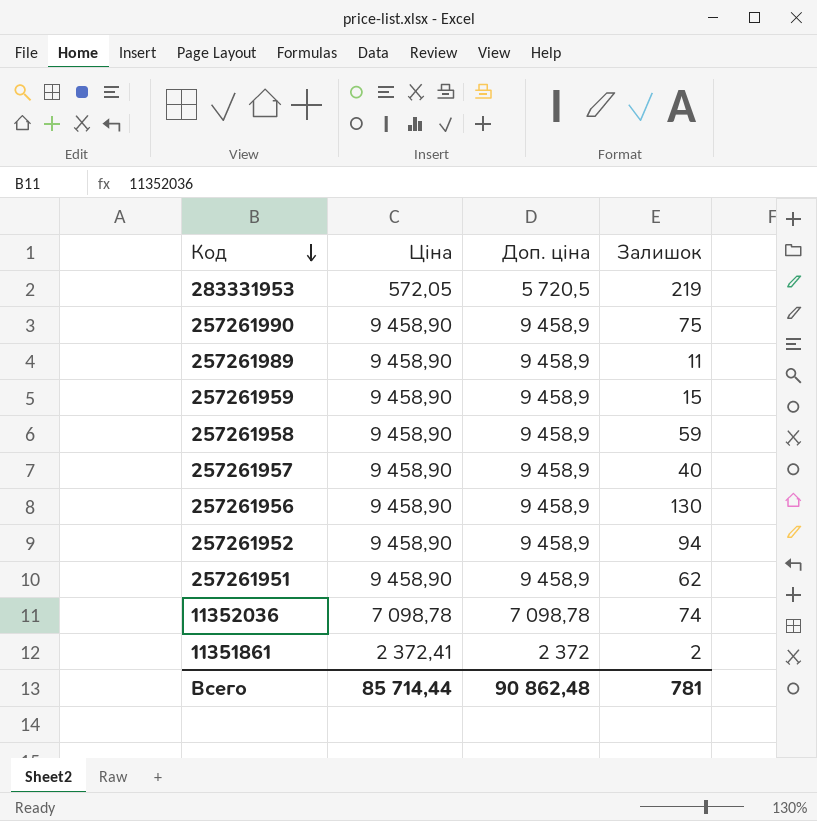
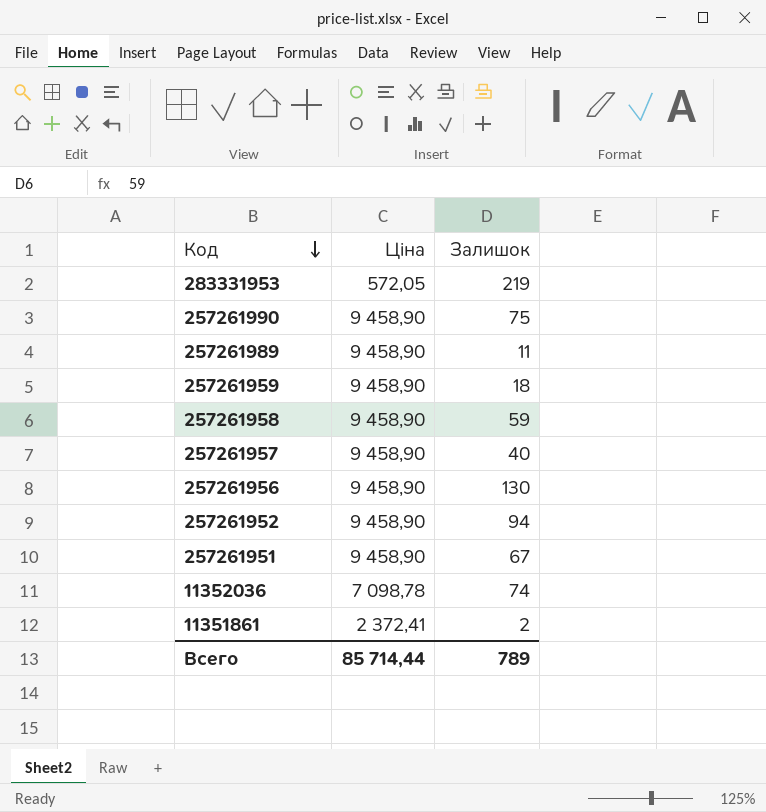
column Доп. ціна | position: 3 -> none
257261959 | Залишок: 15 -> 18
257261951 | Залишок: 62 -> 67
Всего | Залишок: 781 -> 789

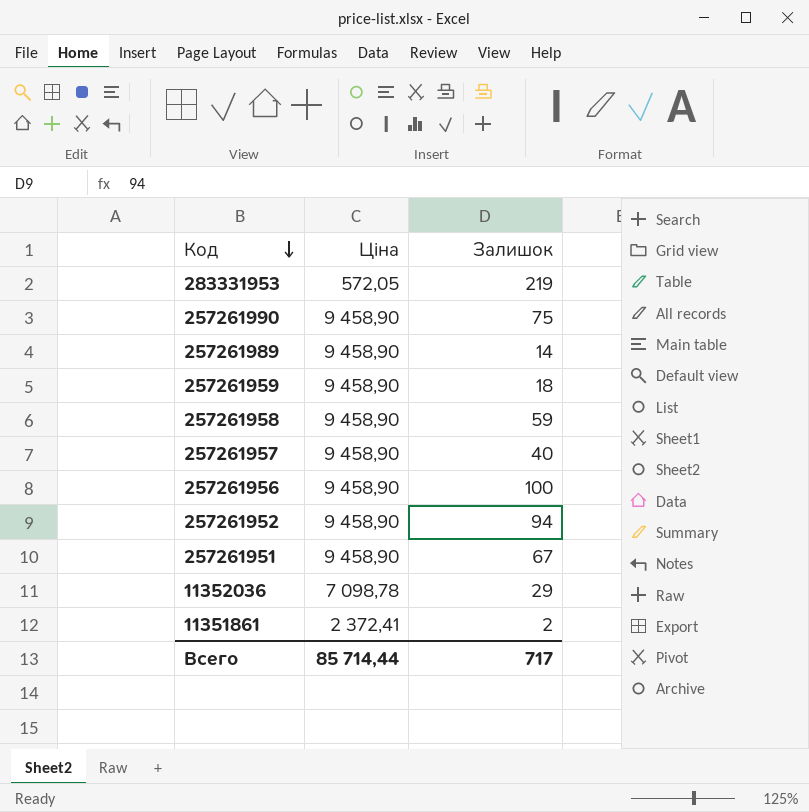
257261989 | Залишок: 11 -> 14
257261956 | Залишок: 130 -> 100
11352036 | Залишок: 74 -> 29
Всего | Залишок: 789 -> 717

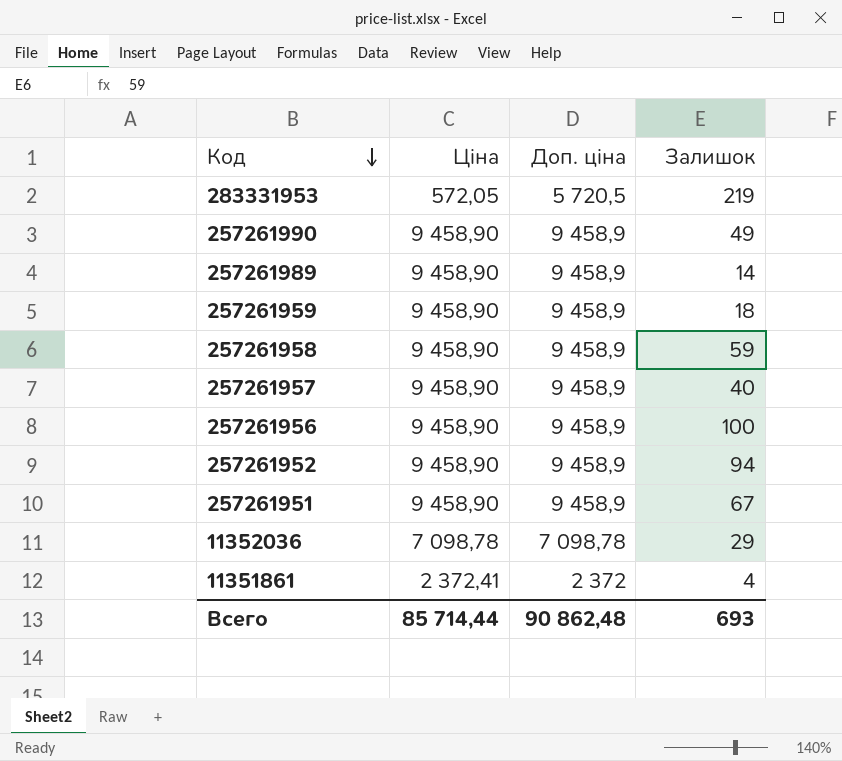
column Доп. ціна | position: none -> 3
257261990 | Залишок: 75 -> 49
11351861 | Залишок: 2 -> 4
Всего | Залишок: 717 -> 693

